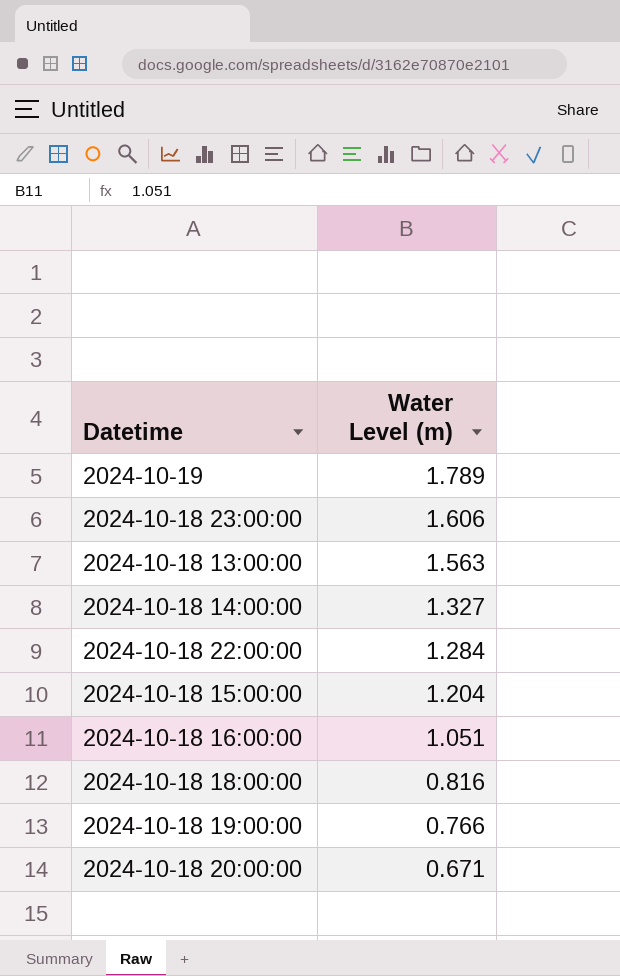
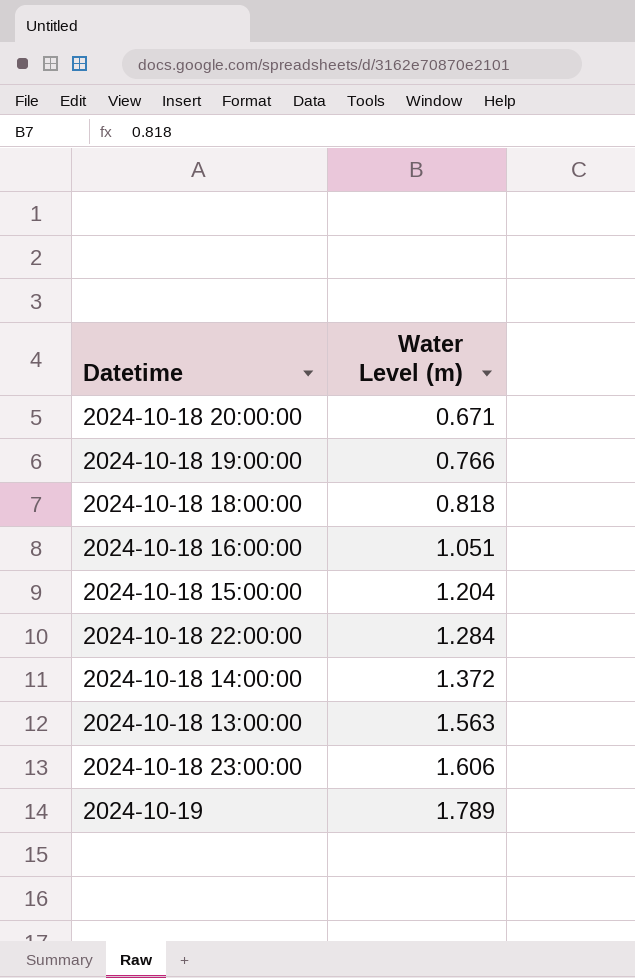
row order: Water Level (m) descending -> Water Level (m) ascending
2024-10-18 18:00:00 | Water Level (m): 0.816 -> 0.818
2024-10-18 14:00:00 | Water Level (m): 1.327 -> 1.372

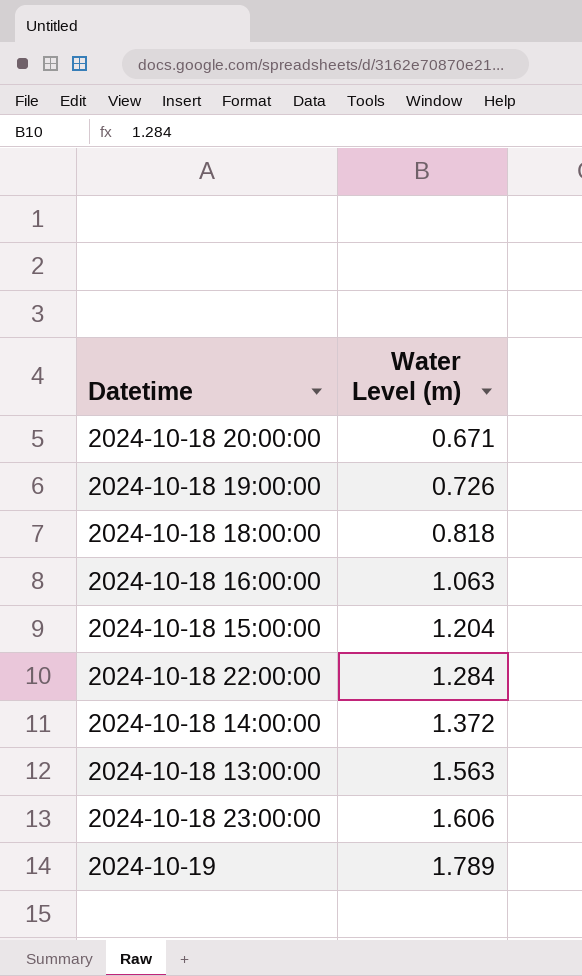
2024-10-18 19:00:00 | Water Level (m): 0.766 -> 0.726
2024-10-18 16:00:00 | Water Level (m): 1.051 -> 1.063

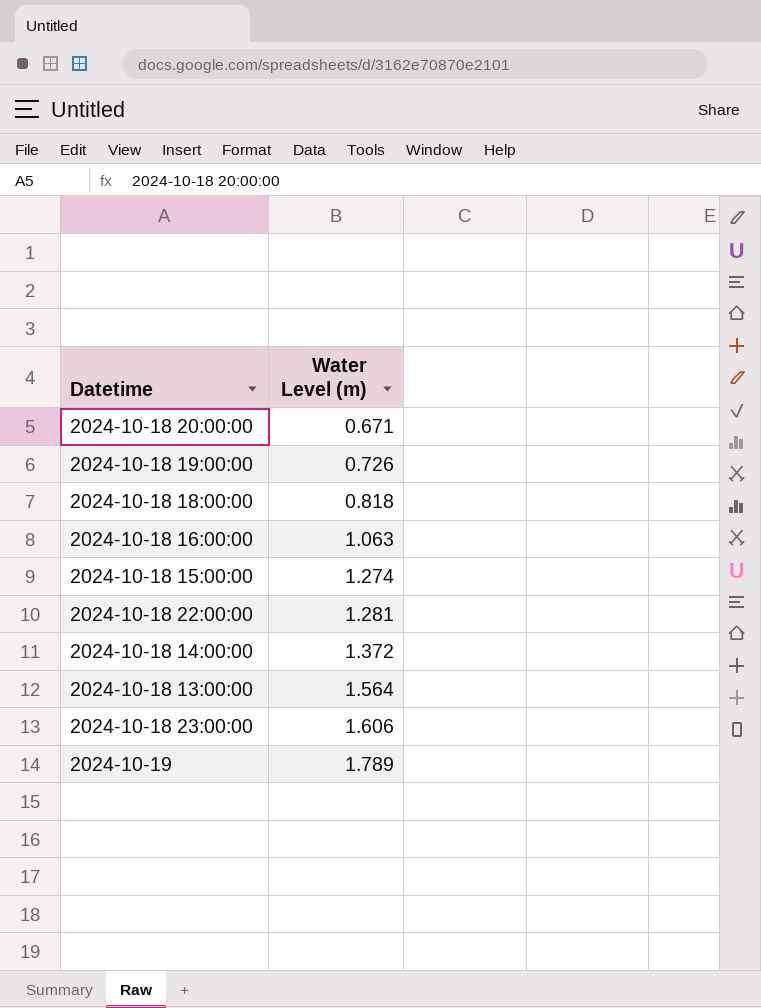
2024-10-18 15:00:00 | Water Level (m): 1.204 -> 1.274
2024-10-18 22:00:00 | Water Level (m): 1.284 -> 1.281
2024-10-18 13:00:00 | Water Level (m): 1.563 -> 1.564

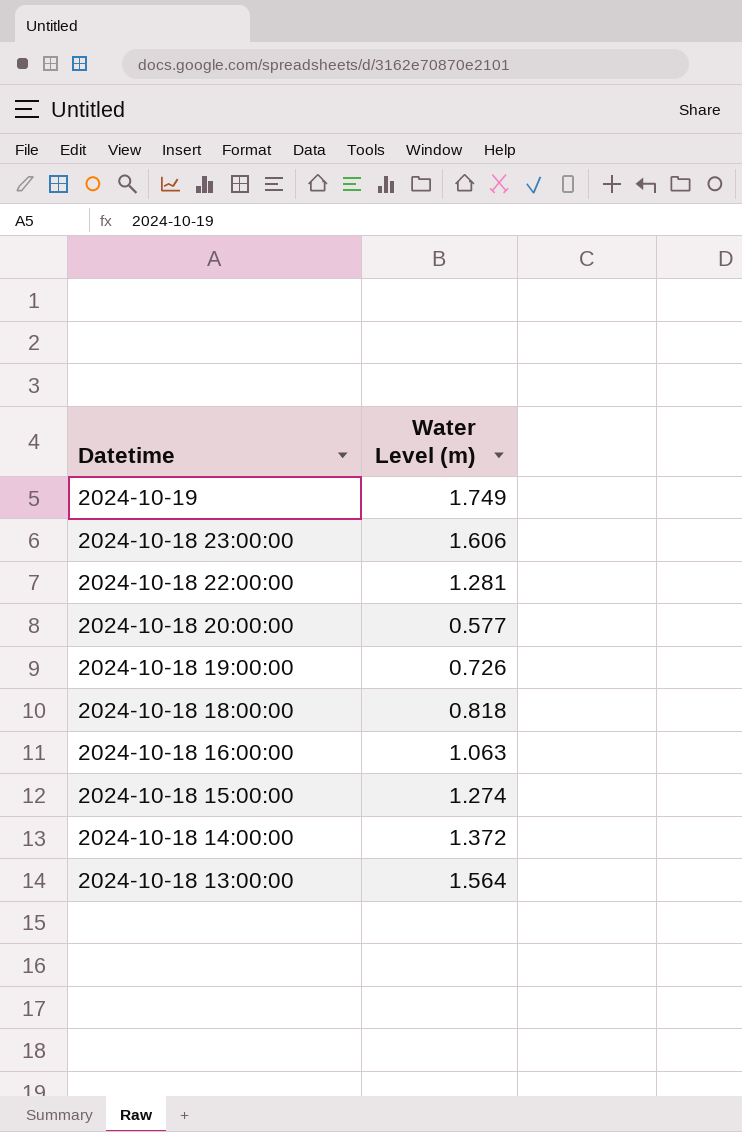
row order: Water Level (m) ascending -> Datetime descending
2024-10-19 | Water Level (m): 1.789 -> 1.749
2024-10-18 20:00:00 | Water Level (m): 0.671 -> 0.577

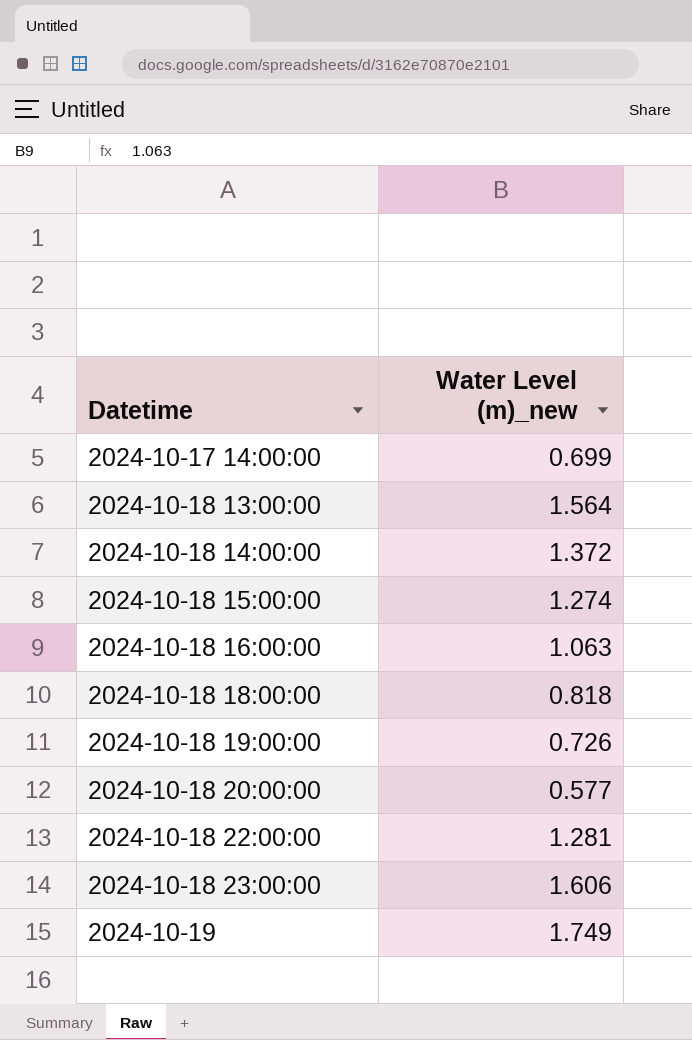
row order: Datetime descending -> Datetime ascending
column name: Water Level (m) -> Water Level (m)_new
row 2024-10-17 14:00:00: none -> 0.699

